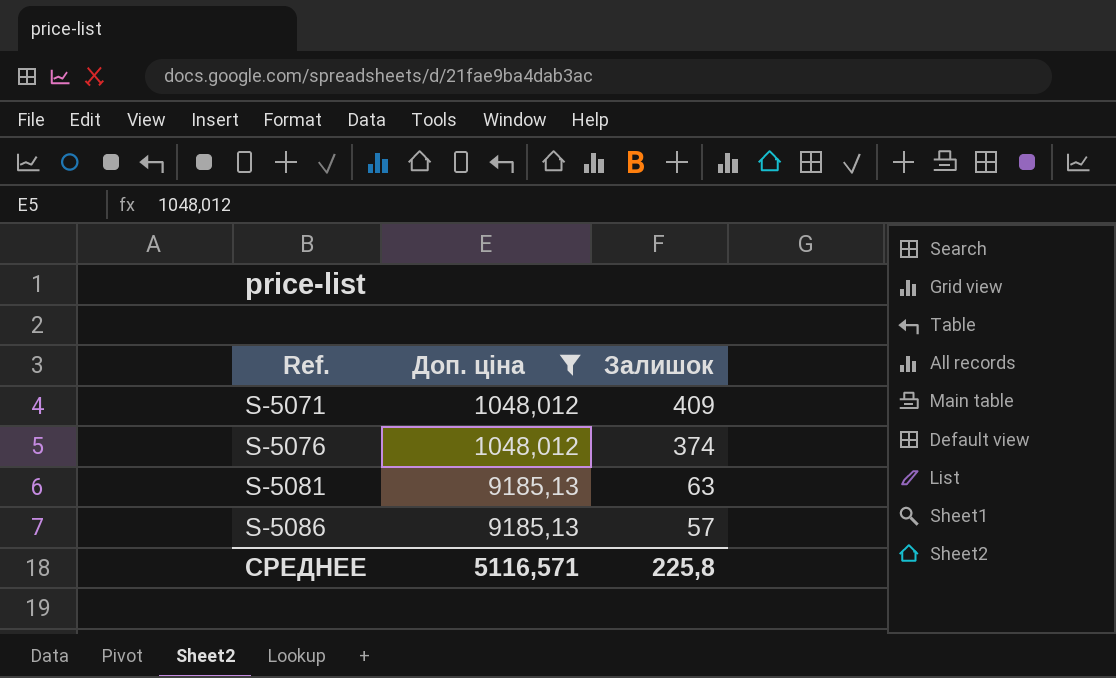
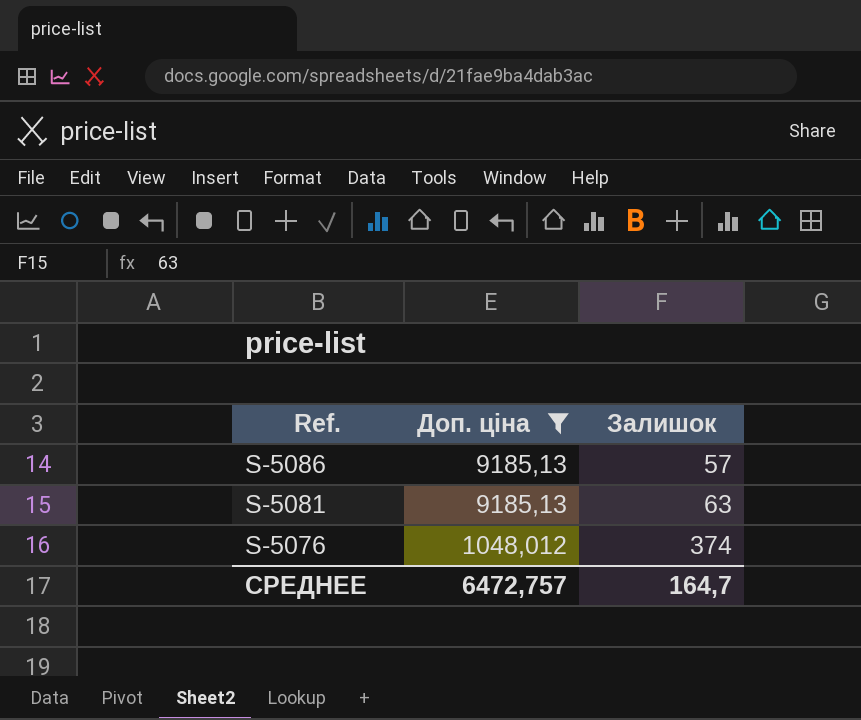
row order: Ref. ascending -> Ref. descending
row S-5071: 1048,012 | 409 -> none
СРЕДНЕЕ | Доп. ціна: 5116,571 -> 6472,757
СРЕДНЕЕ | Залишок: 225,8 -> 164,7

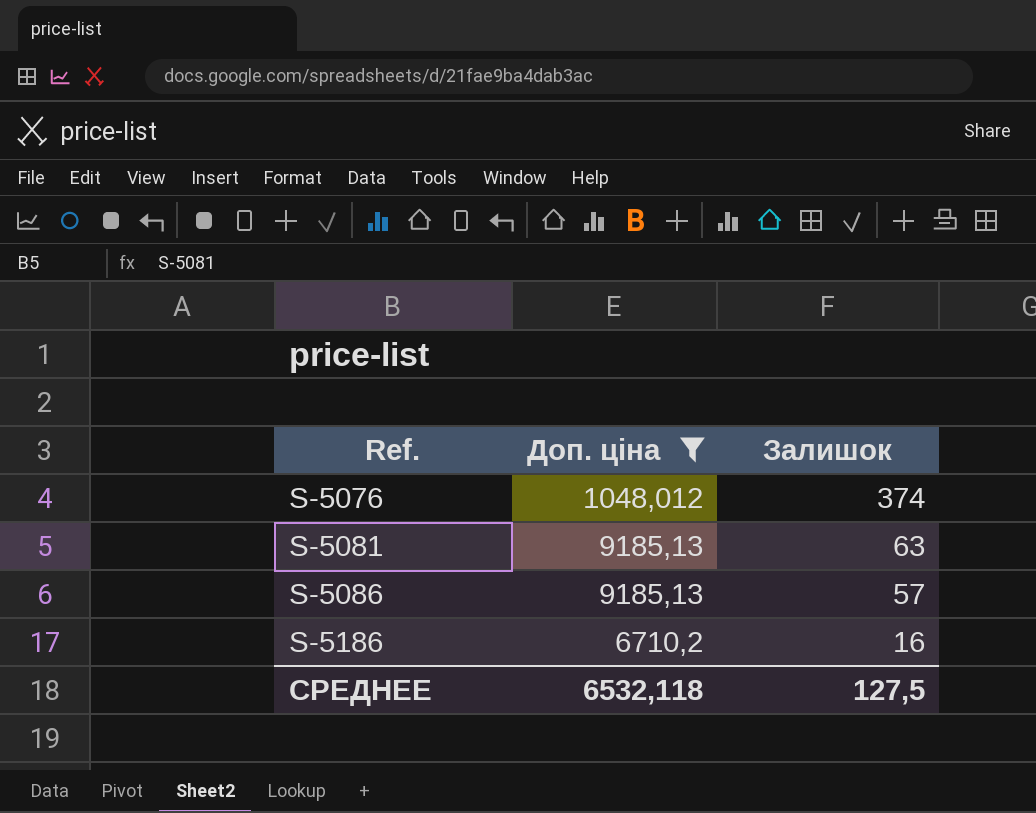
row order: Ref. descending -> Ref. ascending
row S-5186: none -> 6710,2 | 16
СРЕДНЕЕ | Доп. ціна: 6472,757 -> 6532,118
СРЕДНЕЕ | Залишок: 164,7 -> 127,5

